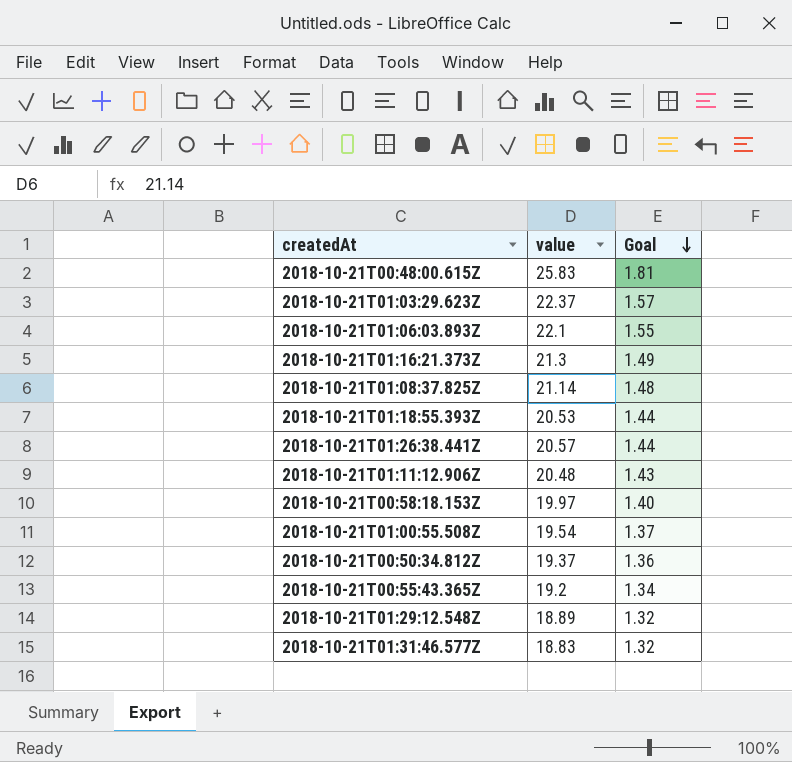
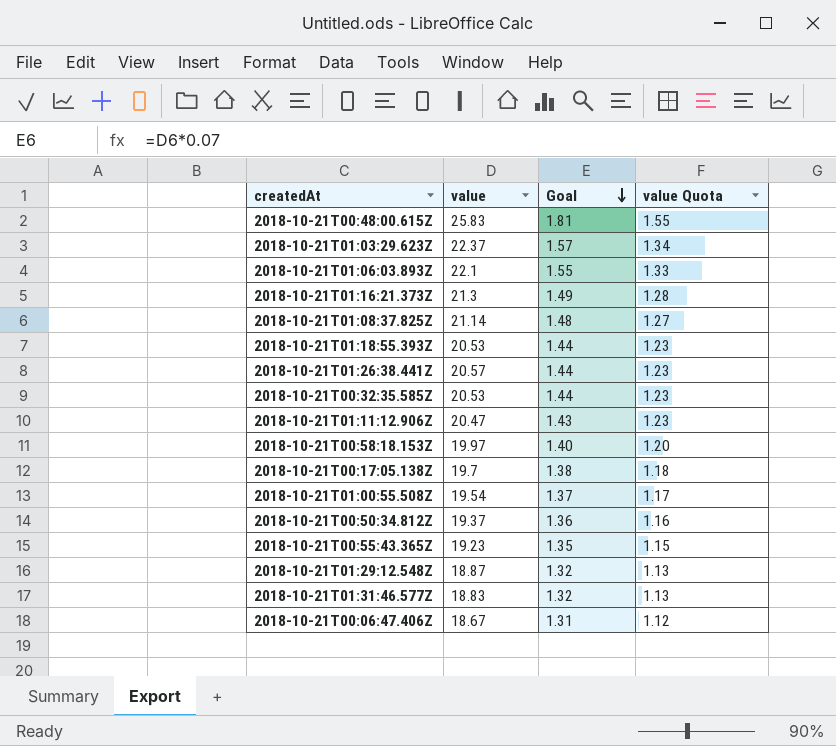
column value Quota | formula: none -> [value] * 0.06
row 2018-10-21T00:32:35.585Z: none -> 20.53 | 1.44 | 1.23
2018-10-21T01:11:12.906Z | value: 20.48 -> 20.47
row 2018-10-21T00:17:05.138Z: none -> 19.7 | 1.38 | 1.18
2018-10-21T00:55:43.365Z | value: 19.2 -> 19.23
2018-10-21T00:55:43.365Z | Goal: 1.34 -> 1.35
2018-10-21T01:29:12.548Z | value: 18.89 -> 18.87
row 2018-10-21T00:06:47.406Z: none -> 18.67 | 1.31 | 1.12

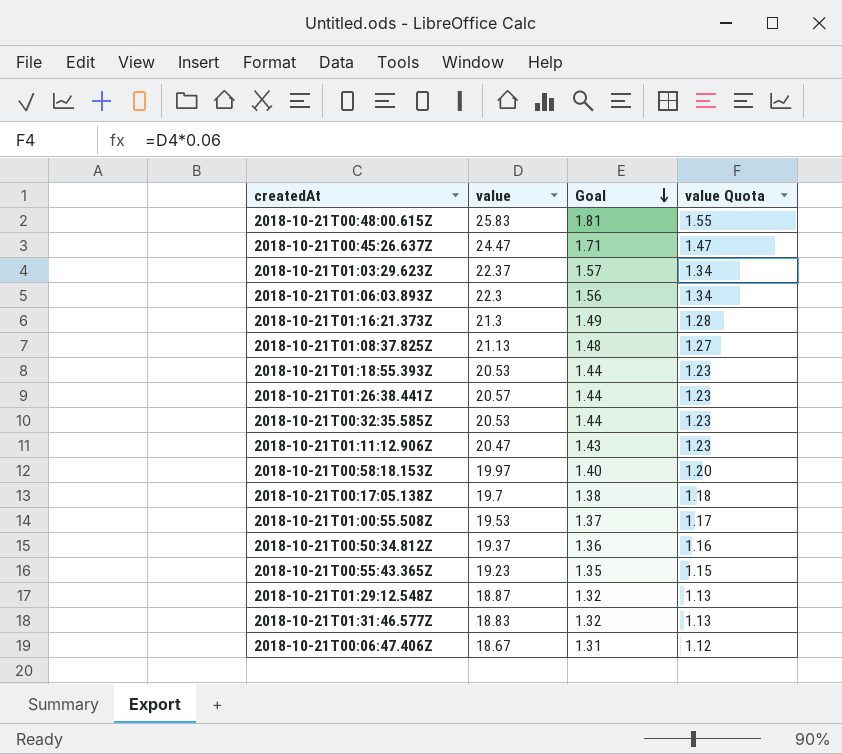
row 2018-10-21T00:45:26.637Z: none -> 24.47 | 1.71 | 1.47
2018-10-21T01:06:03.893Z | value: 22.1 -> 22.3
2018-10-21T01:06:03.893Z | Goal: 1.55 -> 1.56
2018-10-21T01:06:03.893Z | value Quota: 1.33 -> 1.34
2018-10-21T01:08:37.825Z | value: 21.14 -> 21.13
2018-10-21T01:00:55.508Z | value: 19.54 -> 19.53

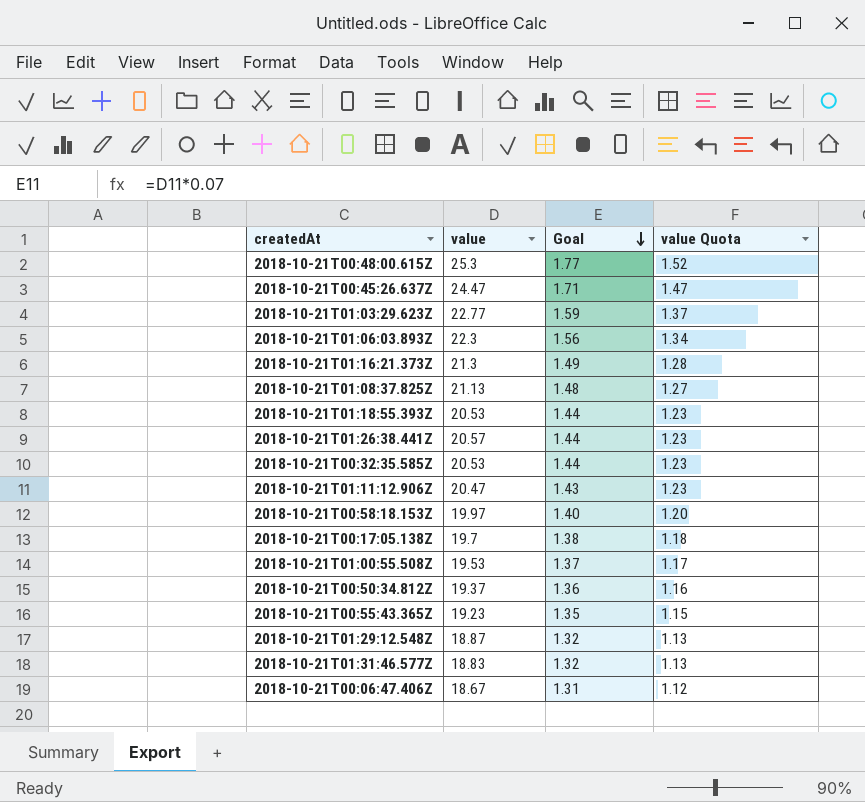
2018-10-21T00:48:00.615Z | value: 25.83 -> 25.3
2018-10-21T00:48:00.615Z | Goal: 1.81 -> 1.77
2018-10-21T00:48:00.615Z | value Quota: 1.55 -> 1.52
2018-10-21T01:03:29.623Z | value: 22.37 -> 22.77
2018-10-21T01:03:29.623Z | Goal: 1.57 -> 1.59
2018-10-21T01:03:29.623Z | value Quota: 1.34 -> 1.37

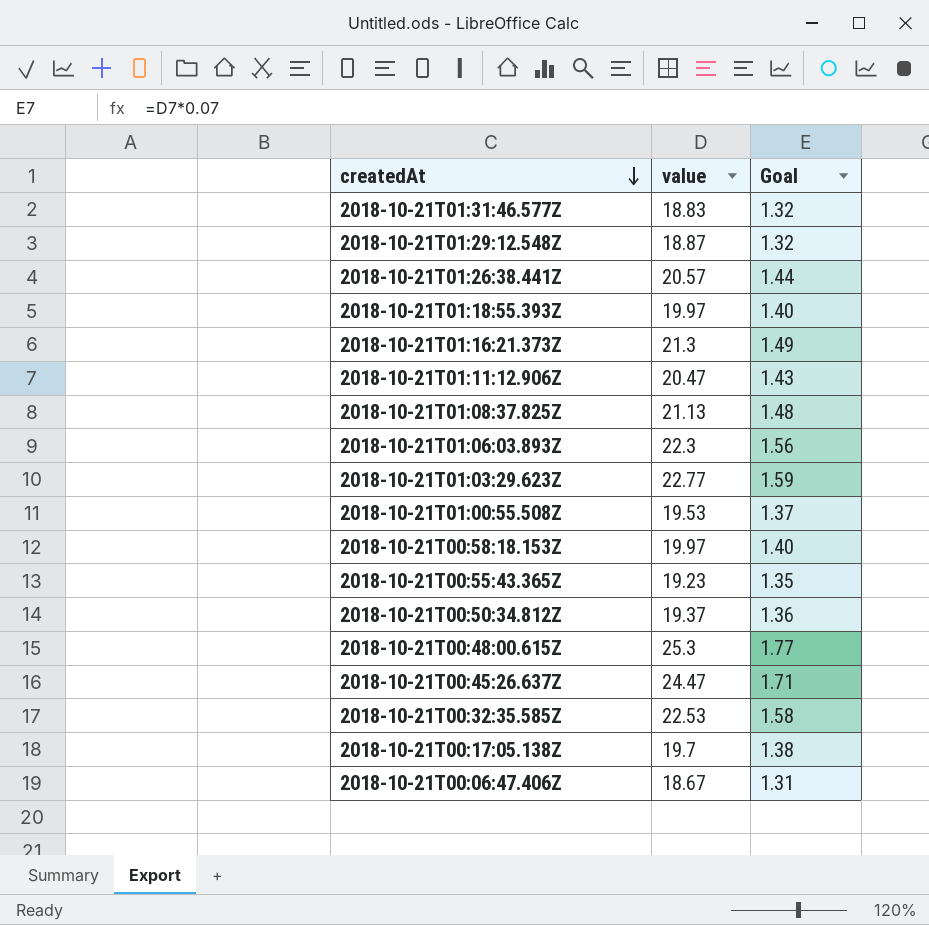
row order: Goal descending -> createdAt descending
column value Quota | formula: [value] * 0.06 -> none
2018-10-21T01:18:55.393Z | value: 20.53 -> 19.97
2018-10-21T01:18:55.393Z | Goal: 1.44 -> 1.40
2018-10-21T00:32:35.585Z | value: 20.53 -> 22.53
2018-10-21T00:32:35.585Z | Goal: 1.44 -> 1.58

